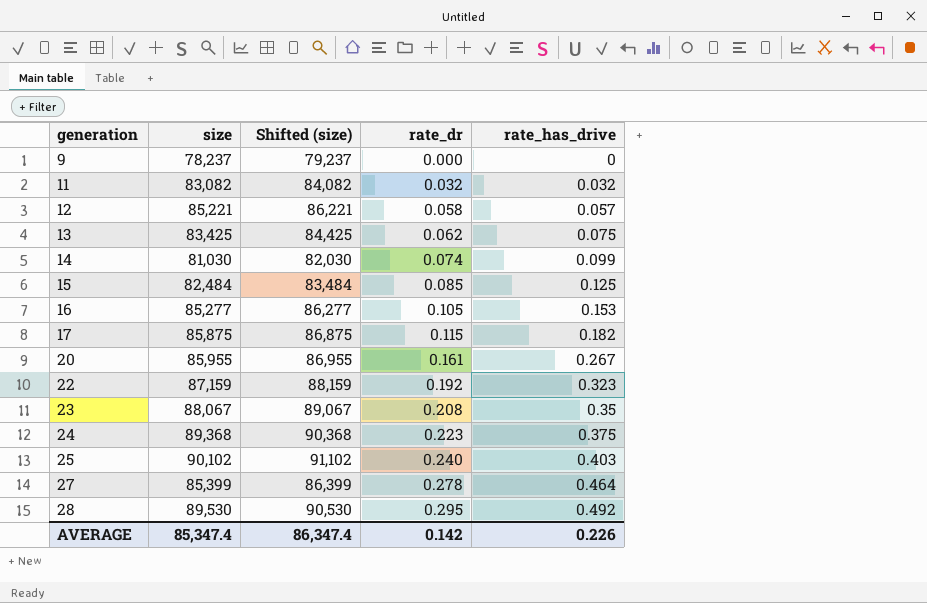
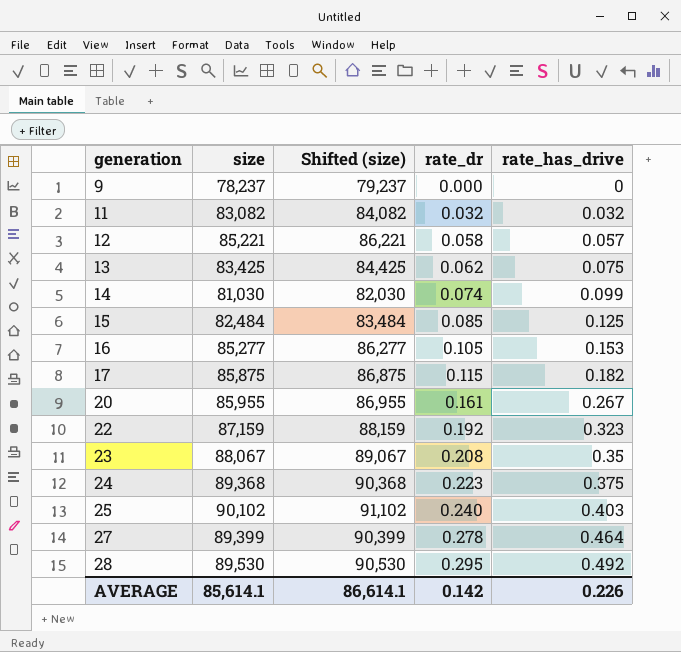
27 | size: 85,399 -> 89,399
27 | Shifted (size): 86,399 -> 90,399
AVERAGE | size: 85,347.4 -> 85,614.1
AVERAGE | Shifted (size): 86,347.4 -> 86,614.1

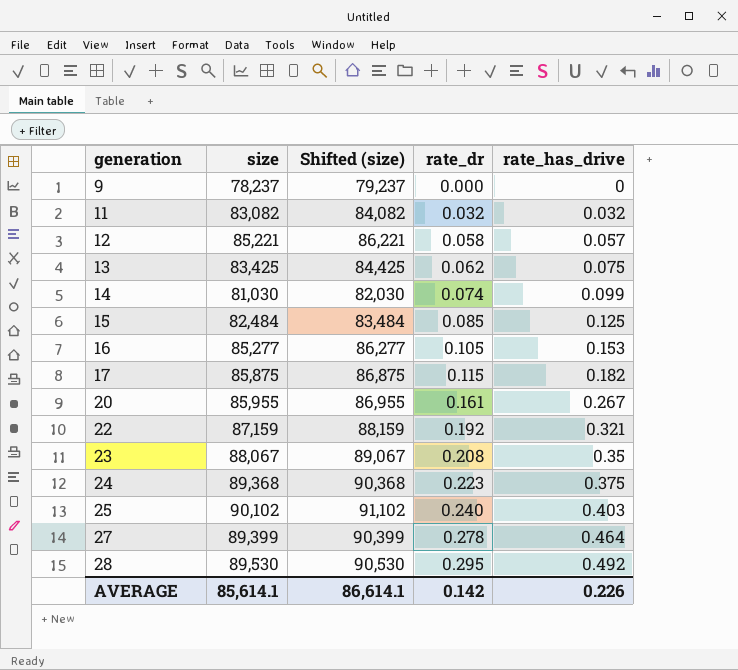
22 | rate_has_drive: 0.323 -> 0.321

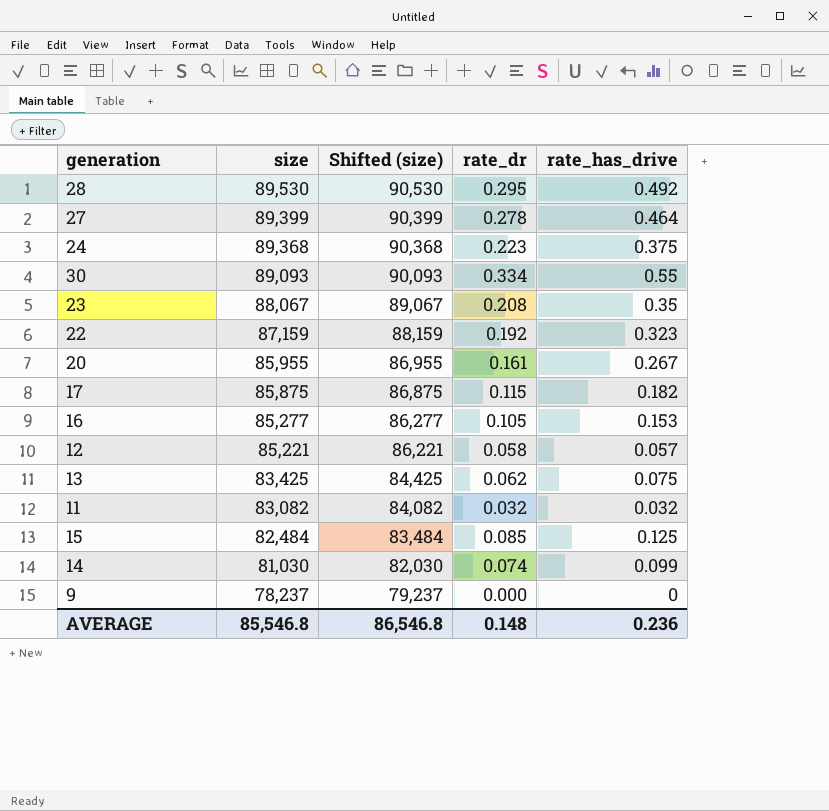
row order: generation ascending -> size descending
row 25: 90,102 | 91,102 | 0.240 | 0.403 -> none
row 30: none -> 89,093 | 90,093 | 0.334 | 0.55
22 | rate_has_drive: 0.321 -> 0.323
AVERAGE | size: 85,614.1 -> 85,546.8
AVERAGE | Shifted (size): 86,614.1 -> 86,546.8
AVERAGE | rate_dr: 0.142 -> 0.148
AVERAGE | rate_has_drive: 0.226 -> 0.236

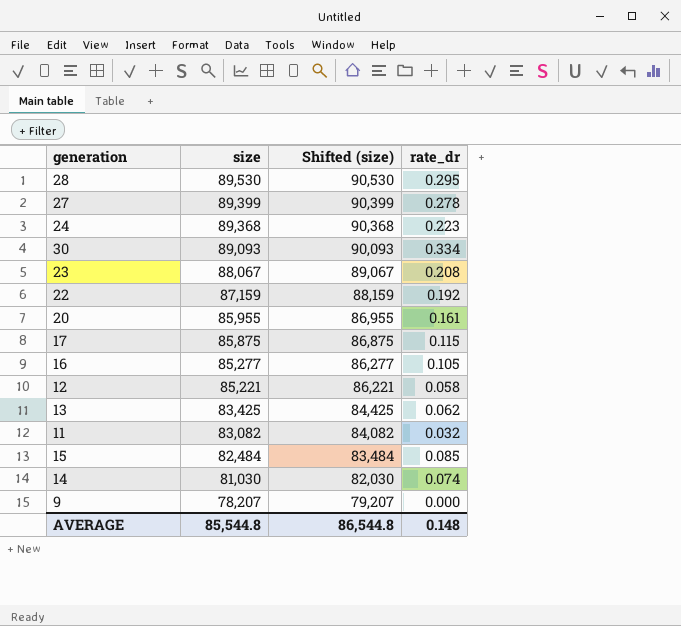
column rate_has_drive | position: 5 -> none
9 | size: 78,237 -> 78,207
9 | Shifted (size): 79,237 -> 79,207
AVERAGE | size: 85,546.8 -> 85,544.8
AVERAGE | Shifted (size): 86,546.8 -> 86,544.8

